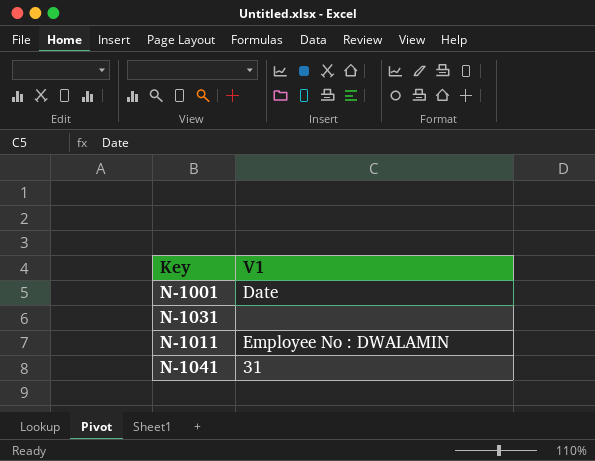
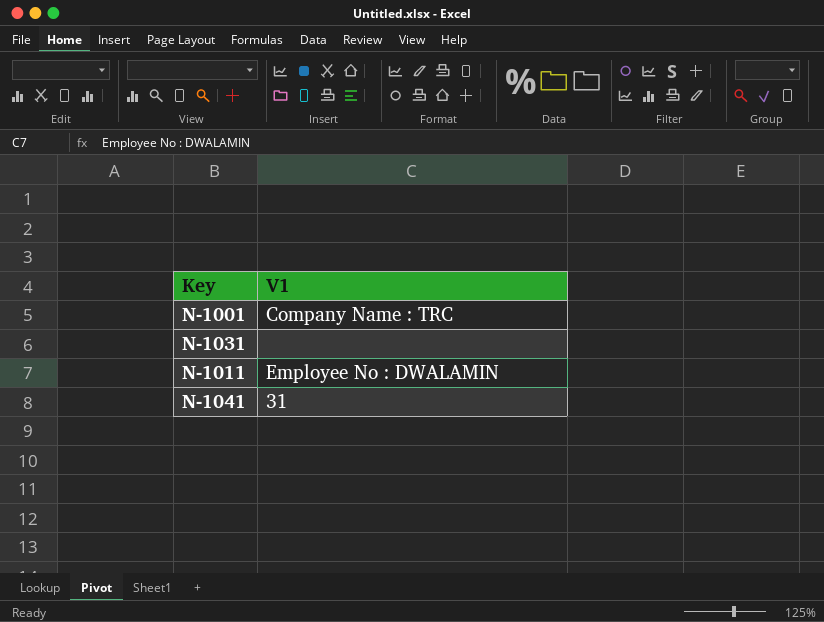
N-1001 | V1: Date -> Company Name : TRC

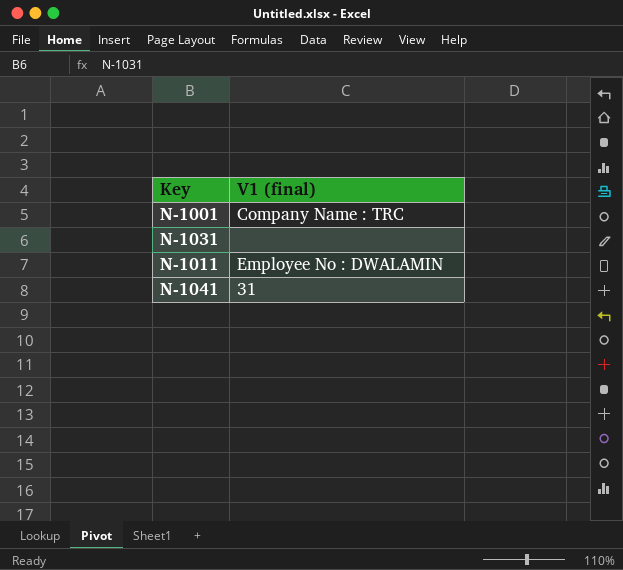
column name: V1 -> V1 (final)

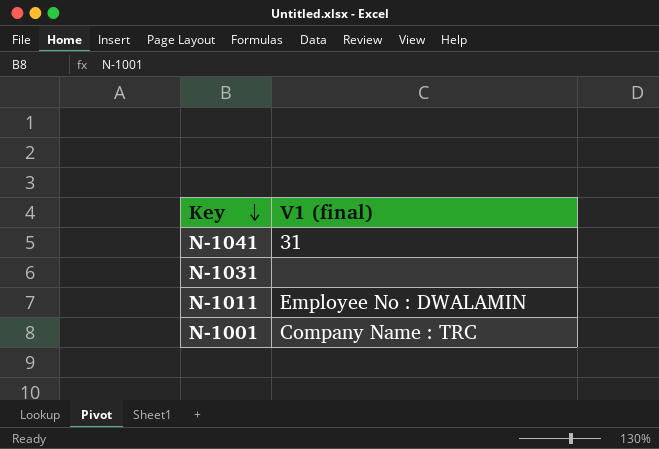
row order: none -> Key descending

